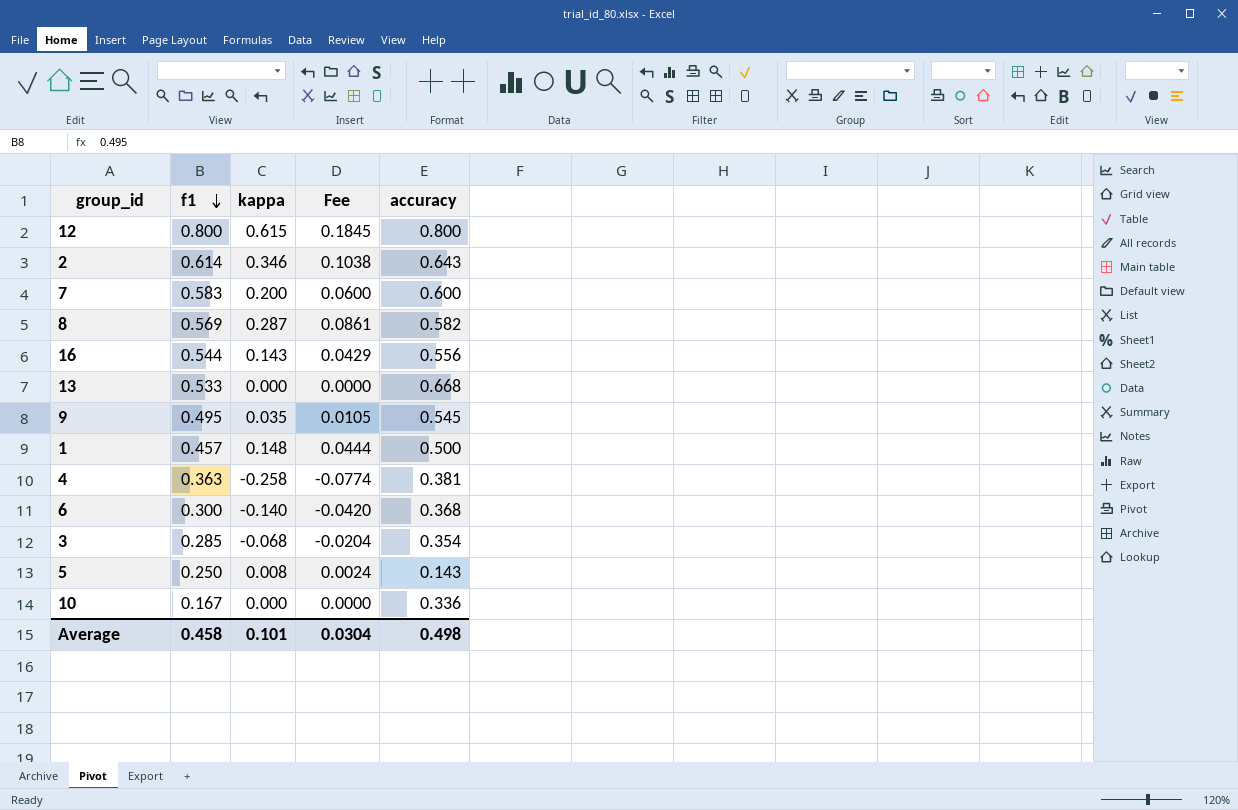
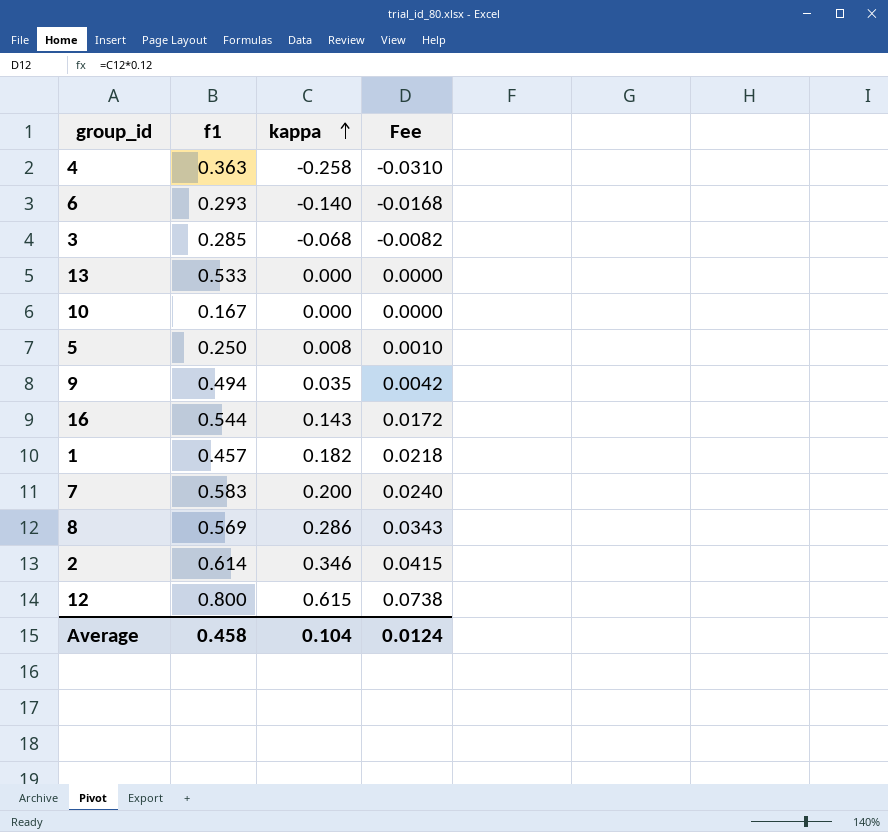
row order: f1 descending -> kappa ascending
column accuracy | position: 5 -> none
column Fee | formula: [kappa] * 0.3 -> [kappa] * 0.12
6 | f1: 0.300 -> 0.293
9 | f1: 0.495 -> 0.494
1 | kappa: 0.148 -> 0.182
8 | kappa: 0.287 -> 0.286
Average | kappa: 0.101 -> 0.104
Average | Fee: 0.0304 -> 0.0124

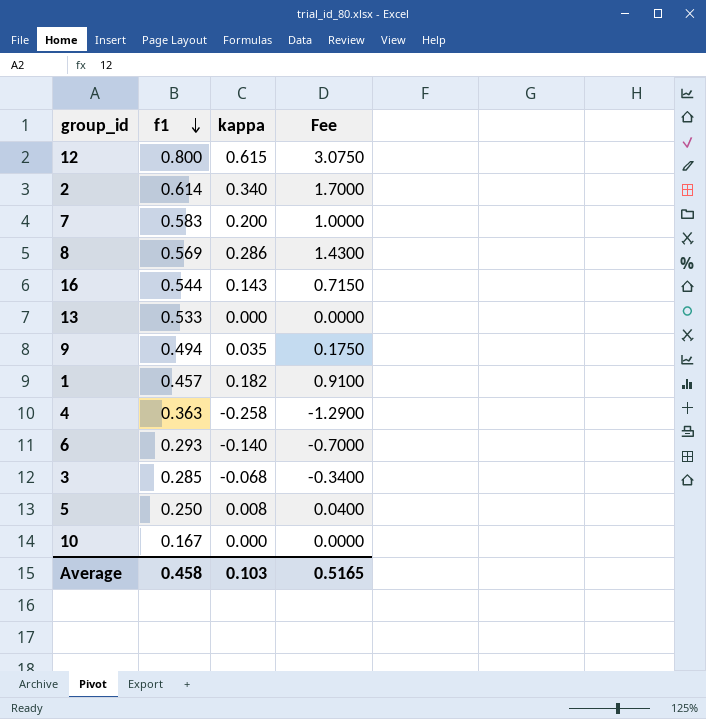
row order: kappa ascending -> f1 descending
column Fee | formula: [kappa] * 0.12 -> [kappa] * 5
2 | kappa: 0.346 -> 0.340
Average | kappa: 0.104 -> 0.103
Average | Fee: 0.0124 -> 0.5165

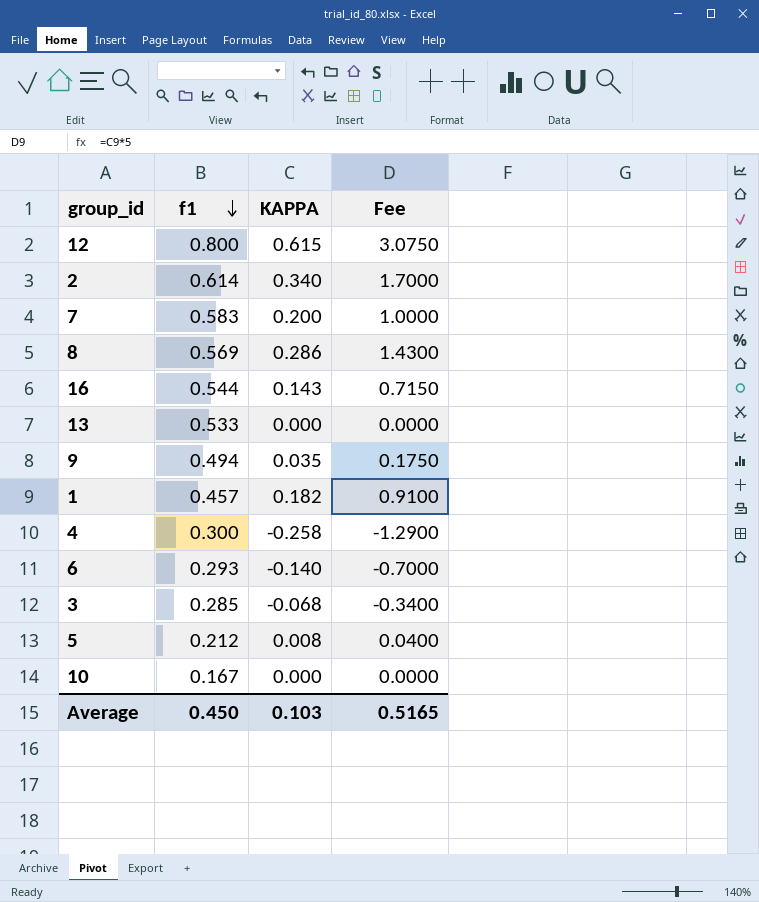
column name: kappa -> KAPPA
4 | f1: 0.363 -> 0.300
5 | f1: 0.250 -> 0.212
Average | f1: 0.458 -> 0.450

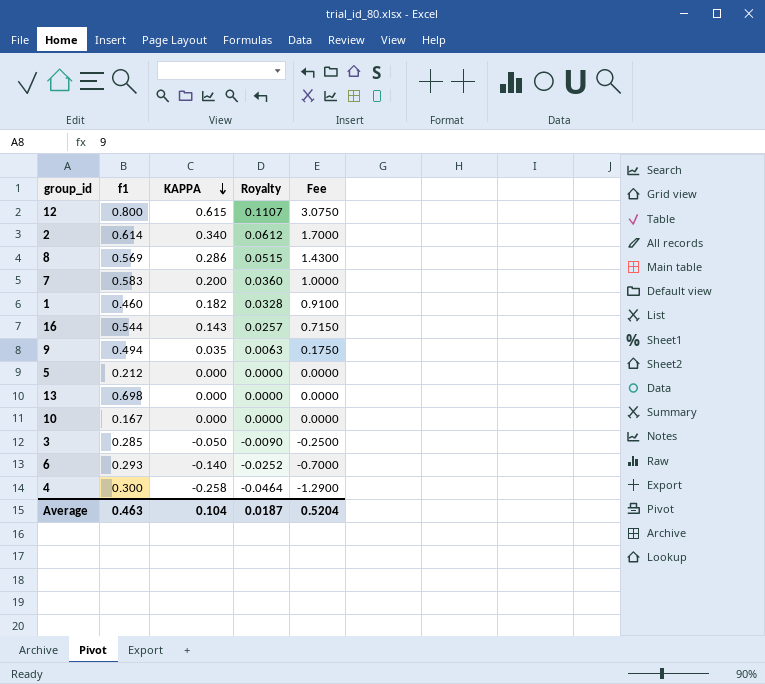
row order: f1 descending -> KAPPA descending
column Royalty | formula: none -> [KAPPA] * 0.18
1 | f1: 0.457 -> 0.460
5 | KAPPA: 0.008 -> 0.000
5 | Fee: 0.0400 -> 0.0000
13 | f1: 0.533 -> 0.698
3 | KAPPA: -0.068 -> -0.050
3 | Fee: -0.3400 -> -0.2500
Average | f1: 0.450 -> 0.463
Average | KAPPA: 0.103 -> 0.104
Average | Fee: 0.5165 -> 0.5204

